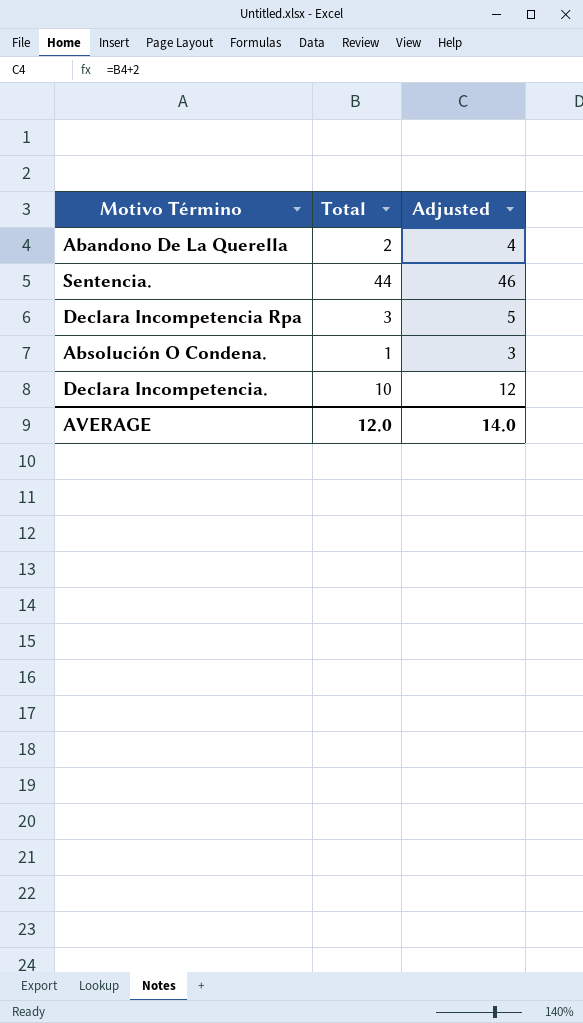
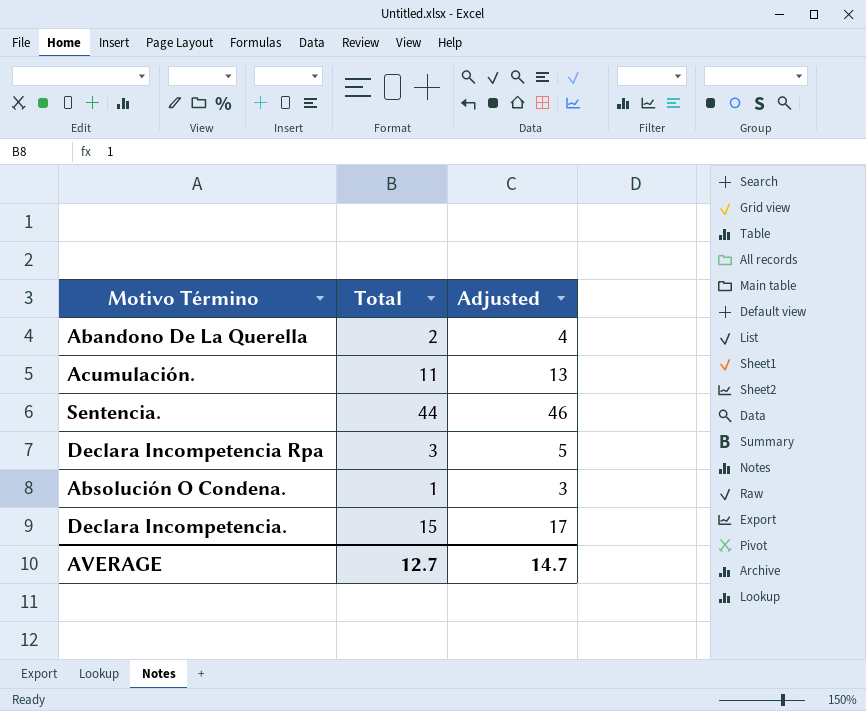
row Acumulación.: none -> 11 | 13
Declara Incompetencia. | Total: 10 -> 15
Declara Incompetencia. | Adjusted: 12 -> 17
AVERAGE | Total: 12.0 -> 12.7
AVERAGE | Adjusted: 14.0 -> 14.7

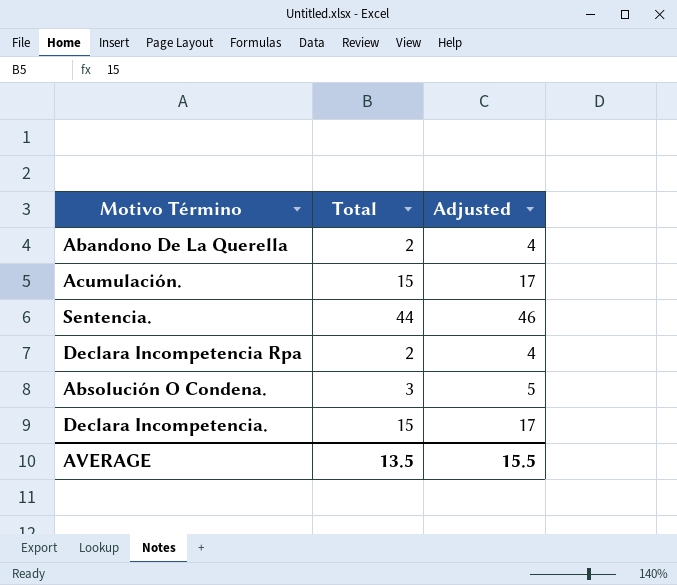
Acumulación. | Total: 11 -> 15
Acumulación. | Adjusted: 13 -> 17
Declara Incompetencia Rpa | Total: 3 -> 2
Declara Incompetencia Rpa | Adjusted: 5 -> 4
Absolución O Condena. | Total: 1 -> 3
Absolución O Condena. | Adjusted: 3 -> 5
AVERAGE | Total: 12.7 -> 13.5
AVERAGE | Adjusted: 14.7 -> 15.5

